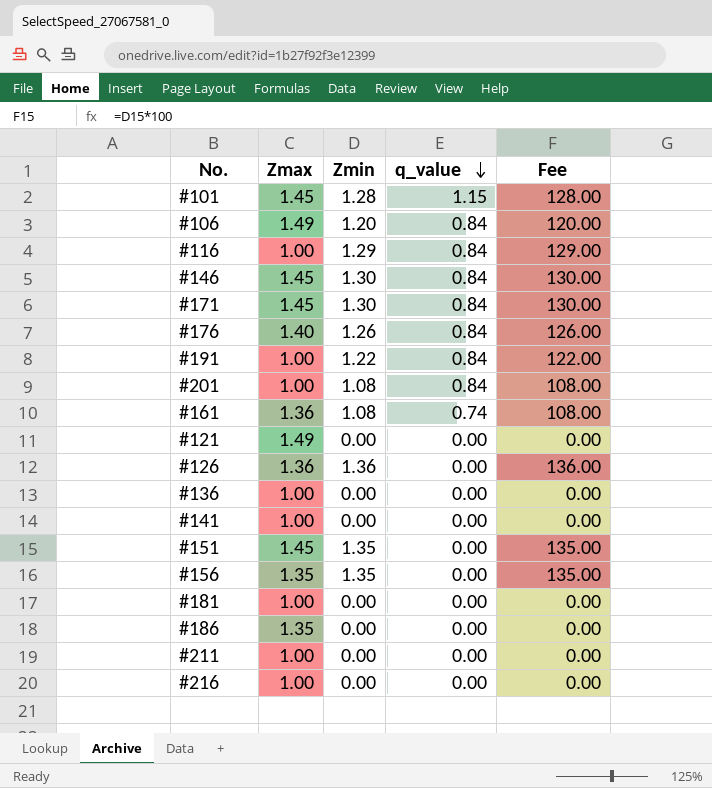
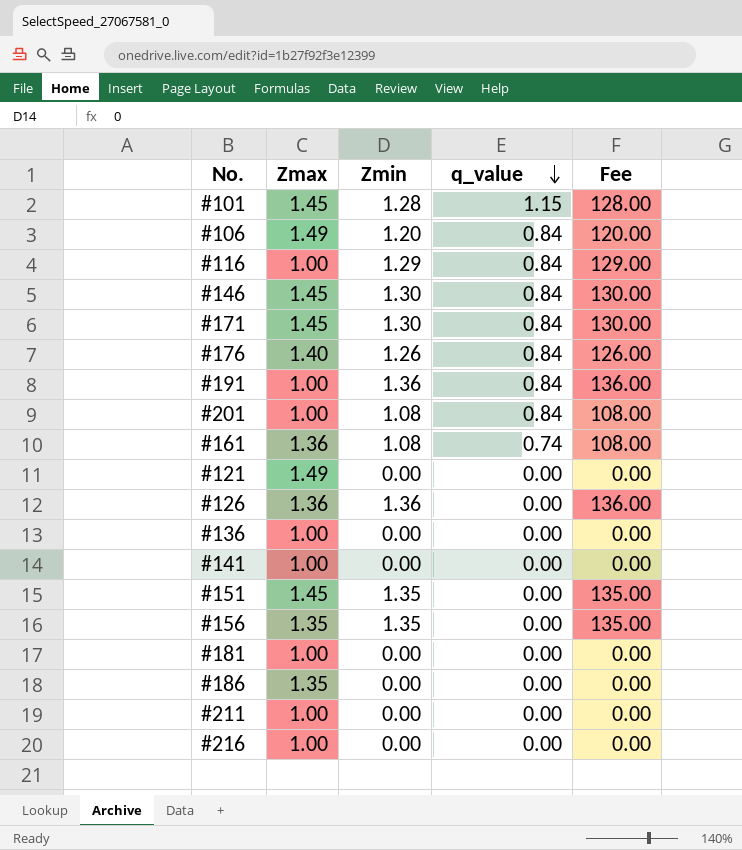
#191 | Zmin: 1.22 -> 1.36
#191 | Fee: 122.00 -> 136.00

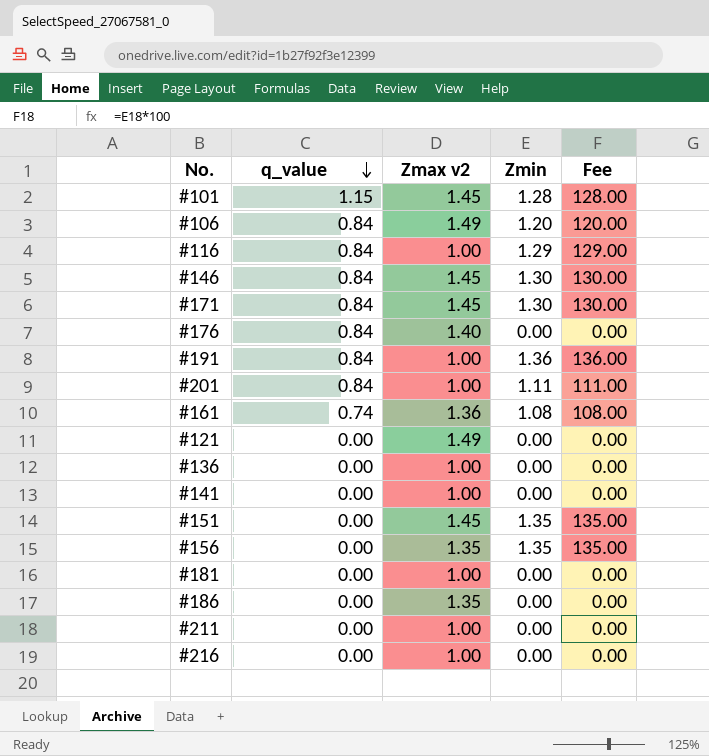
column q_value | position: 4 -> 2
column name: Zmax -> Zmax v2
row #126: 1.36 | 1.36 | 0.00 | 136.00 -> none
#176 | Zmin: 1.26 -> 0.00
#176 | Fee: 126.00 -> 0.00
#201 | Zmin: 1.08 -> 1.11
#201 | Fee: 108.00 -> 111.00

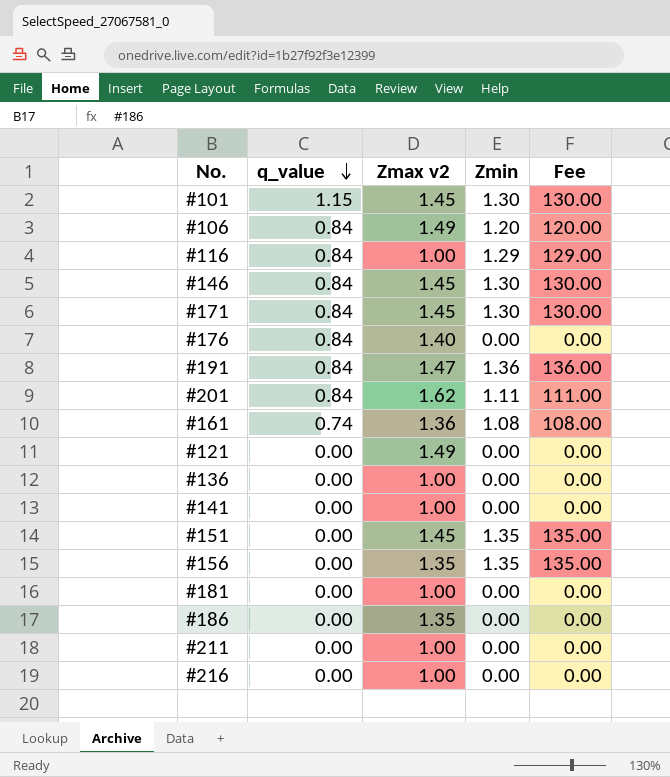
#101 | Zmin: 1.28 -> 1.30
#101 | Fee: 128.00 -> 130.00
#191 | Zmax v2: 1.00 -> 1.47
#201 | Zmax v2: 1.00 -> 1.62

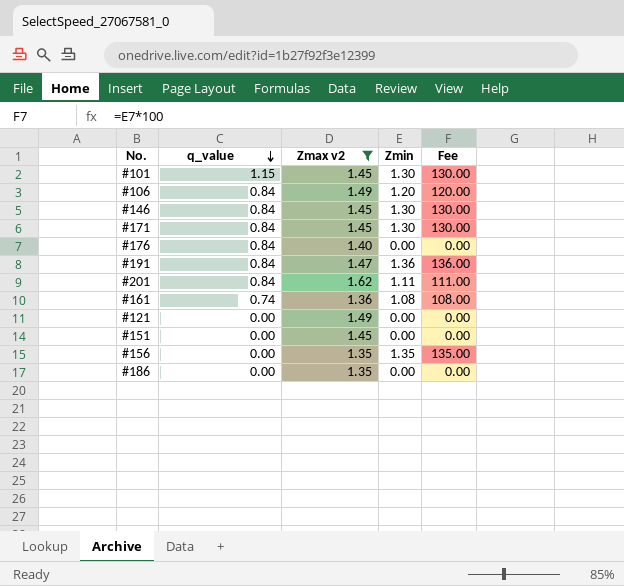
filter: none -> Zmax v2 != 1.00
#151 | Zmin: 1.35 -> 0.00
#151 | Fee: 135.00 -> 0.00

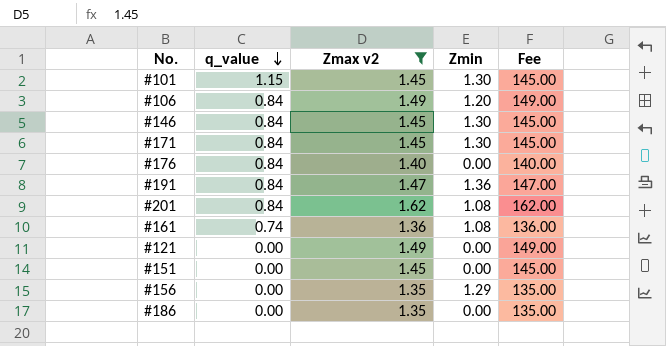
column Fee | formula: [Zmin] * 100 -> [Zmax v2] * 100
#201 | Zmin: 1.11 -> 1.08
#156 | Zmin: 1.35 -> 1.29

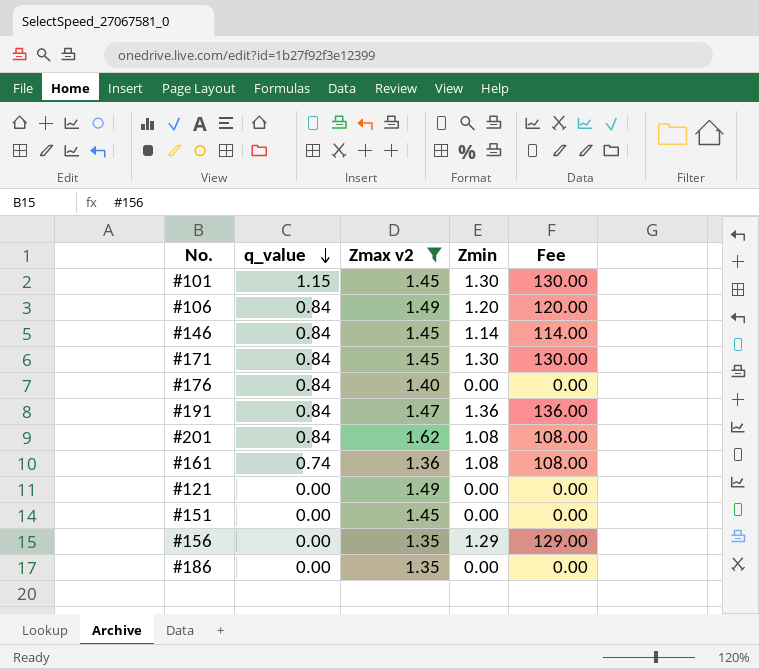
column Fee | formula: [Zmax v2] * 100 -> [Zmin] * 100
#146 | Zmin: 1.30 -> 1.14

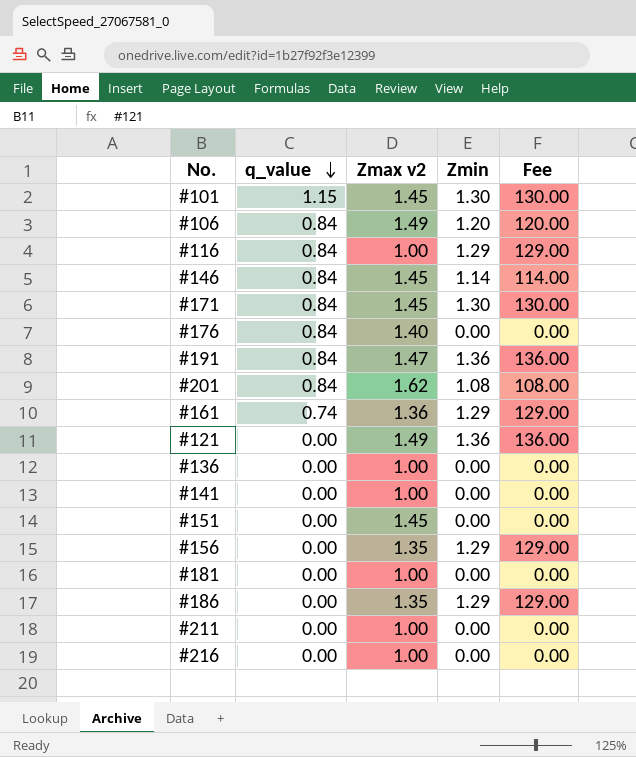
filter: Zmax v2 != 1.00 -> none
#161 | Zmin: 1.08 -> 1.29
#161 | Fee: 108.00 -> 129.00
#121 | Zmin: 0.00 -> 1.36
#121 | Fee: 0.00 -> 136.00
#186 | Zmin: 0.00 -> 1.29
#186 | Fee: 0.00 -> 129.00

